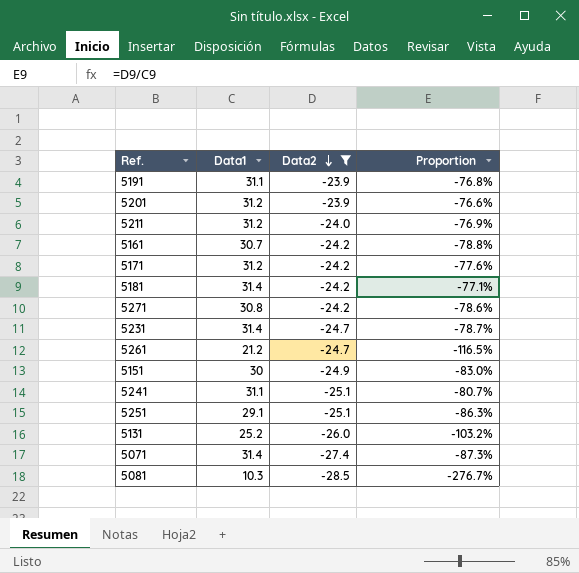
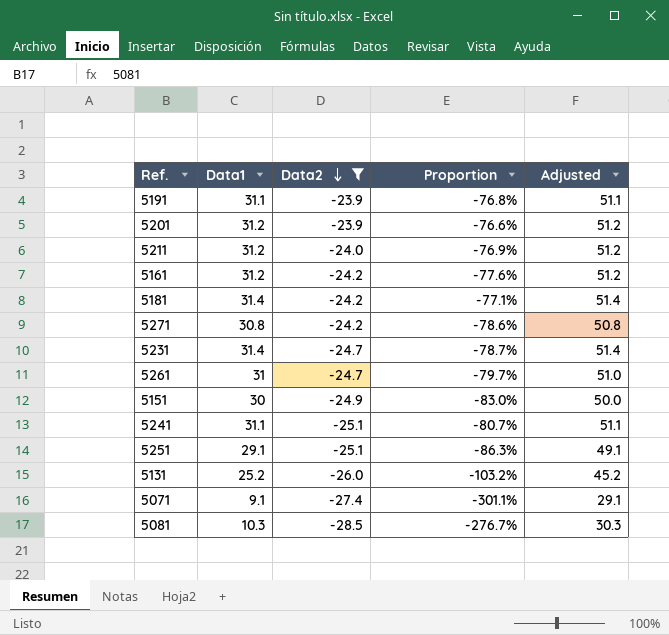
column Adjusted | formula: none -> [Data1] + 20
row 5171: 31.2 | -24.2 | -77.6% -> none
5161 | Data1: 30.7 -> 31.2
5161 | Proportion: -78.8% -> -77.6%
5261 | Data1: 21.2 -> 31
5261 | Proportion: -116.5% -> -79.7%
5071 | Data1: 31.4 -> 9.1
5071 | Proportion: -87.3% -> -301.1%

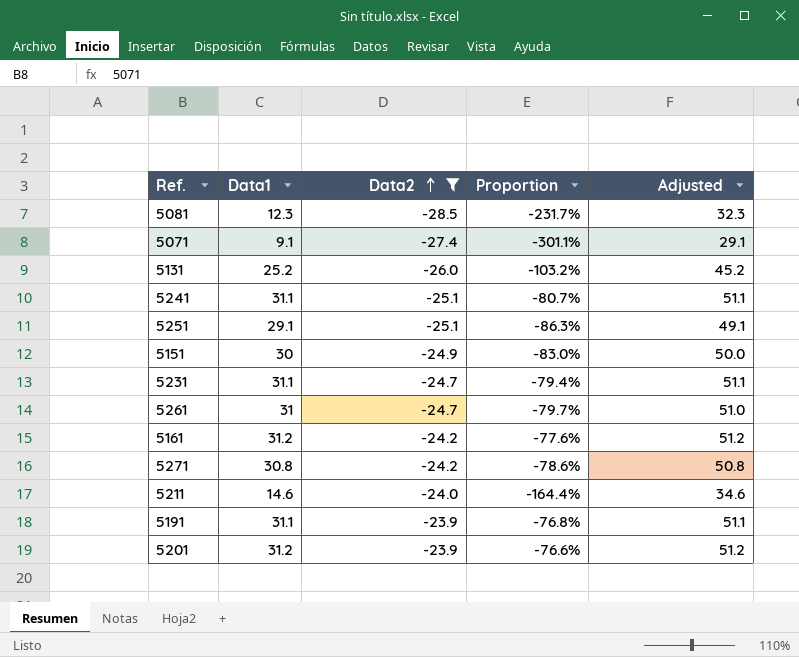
row order: Data2 descending -> Data2 ascending
row 5181: 31.4 | -24.2 | -77.1% | 51.4 -> none
5081 | Data1: 10.3 -> 12.3
5081 | Proportion: -276.7% -> -231.7%
5081 | Adjusted: 30.3 -> 32.3
5231 | Data1: 31.4 -> 31.1
5231 | Proportion: -78.7% -> -79.4%
5231 | Adjusted: 51.4 -> 51.1
5211 | Data1: 31.2 -> 14.6
5211 | Proportion: -76.9% -> -164.4%
5211 | Adjusted: 51.2 -> 34.6

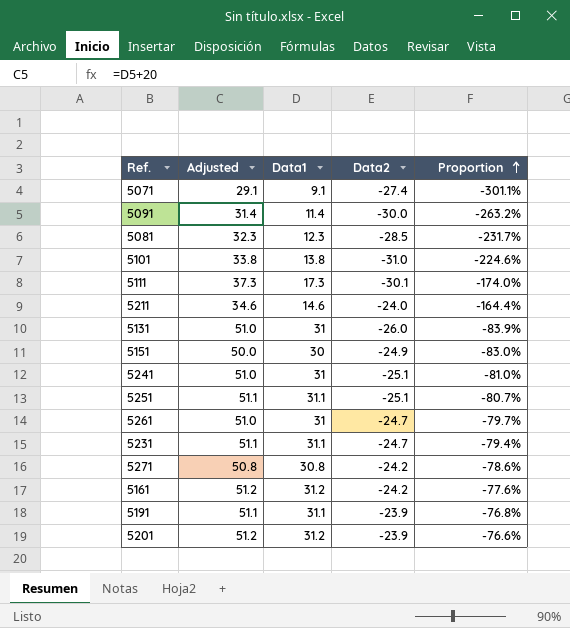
filter: Data2 >= -28.5 -> none
row order: Data2 ascending -> Proportion ascending
column Adjusted | position: 5 -> 2
5131 | Adjusted: 45.2 -> 51.0
5131 | Data1: 25.2 -> 31
5131 | Proportion: -103.2% -> -83.9%
5241 | Adjusted: 51.1 -> 51.0
5241 | Data1: 31.1 -> 31
5241 | Proportion: -80.7% -> -81.0%
5251 | Adjusted: 49.1 -> 51.1
5251 | Data1: 29.1 -> 31.1
5251 | Proportion: -86.3% -> -80.7%

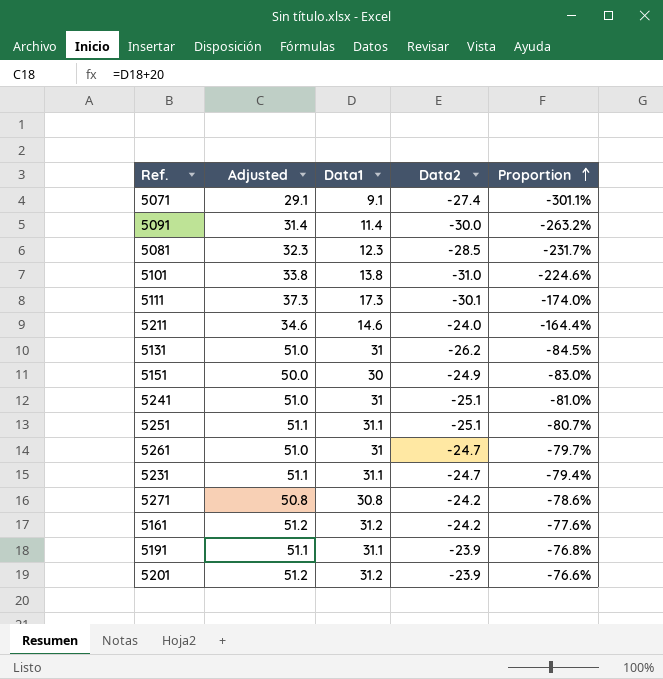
5131 | Data2: -26.0 -> -26.2
5131 | Proportion: -83.9% -> -84.5%

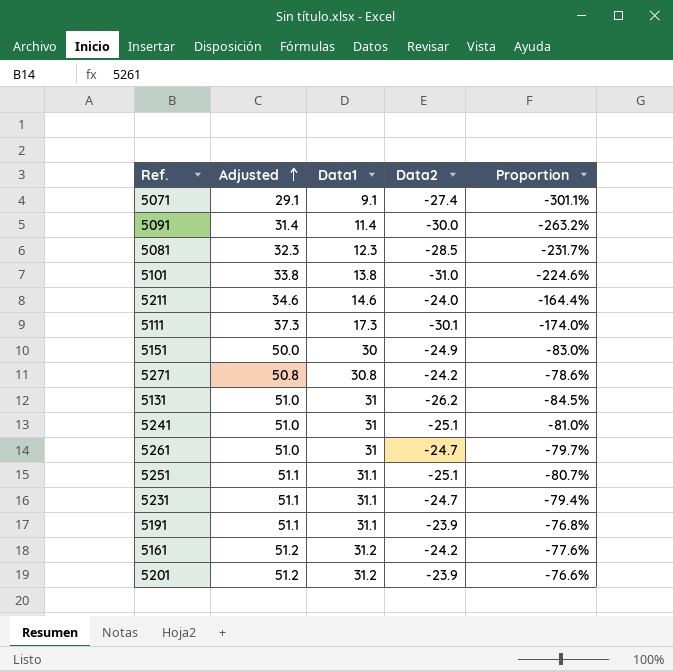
row order: Proportion ascending -> Adjusted ascending

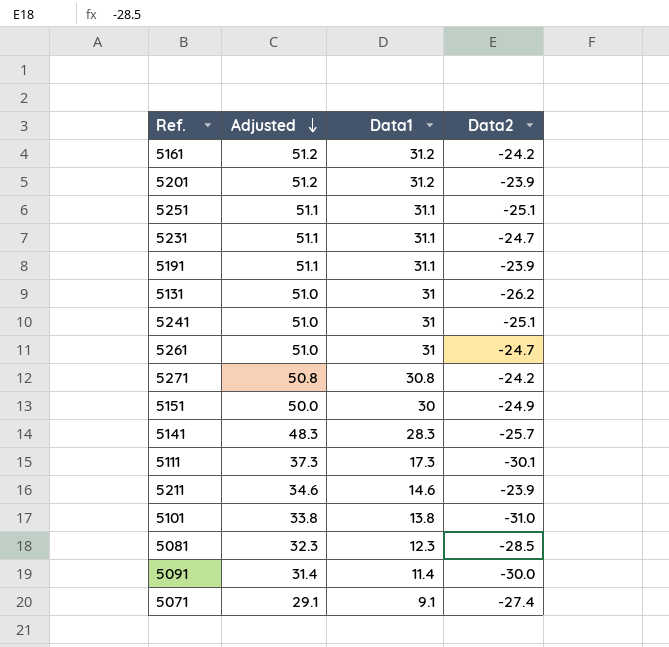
row order: Adjusted ascending -> Adjusted descending
column Proportion | formula: [Data2] / [Data1] -> none
row 5141: none -> 48.3 | 28.3 | -25.7
5211 | Data2: -24.0 -> -23.9

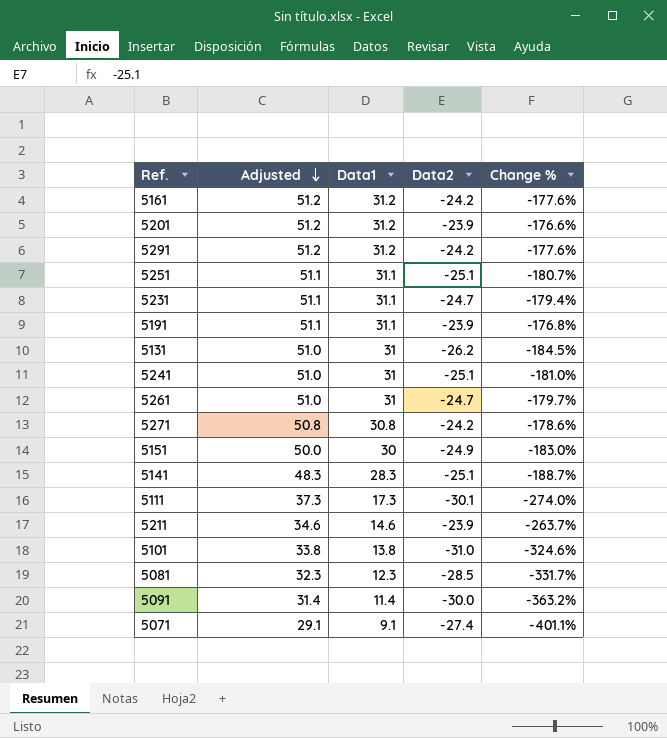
column Change % | formula: none -> ([Data2] - [Data1]) / [Data1]
row 5291: none -> 51.2 | 31.2 | -24.2 | -177.6%
5141 | Data2: -25.7 -> -25.1

